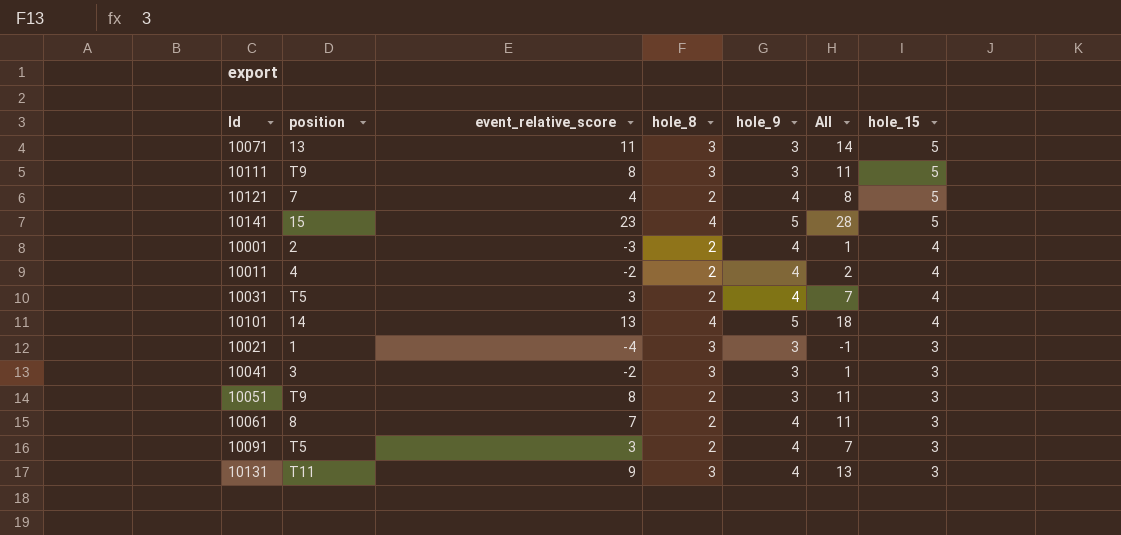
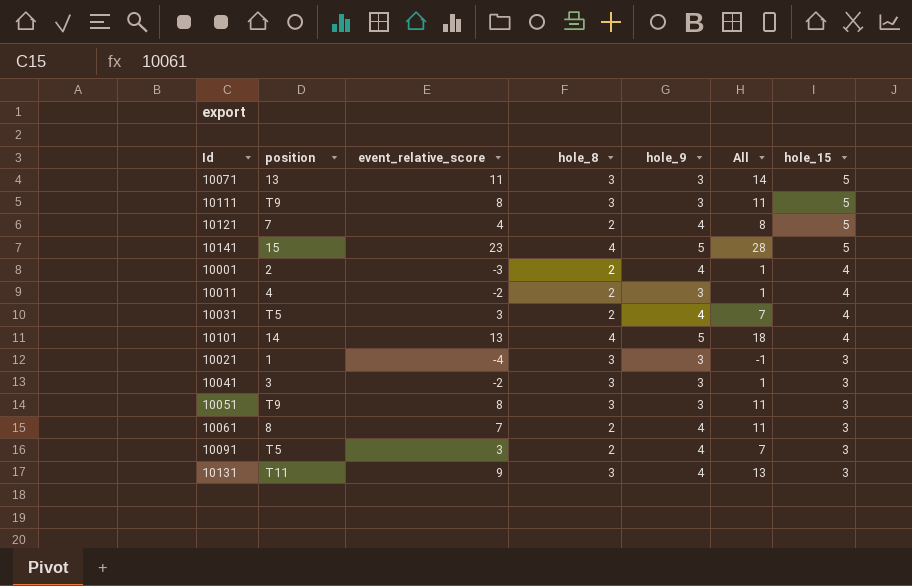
10011 | hole_9: 4 -> 3
10011 | All: 2 -> 1
10051 | hole_8: 2 -> 3

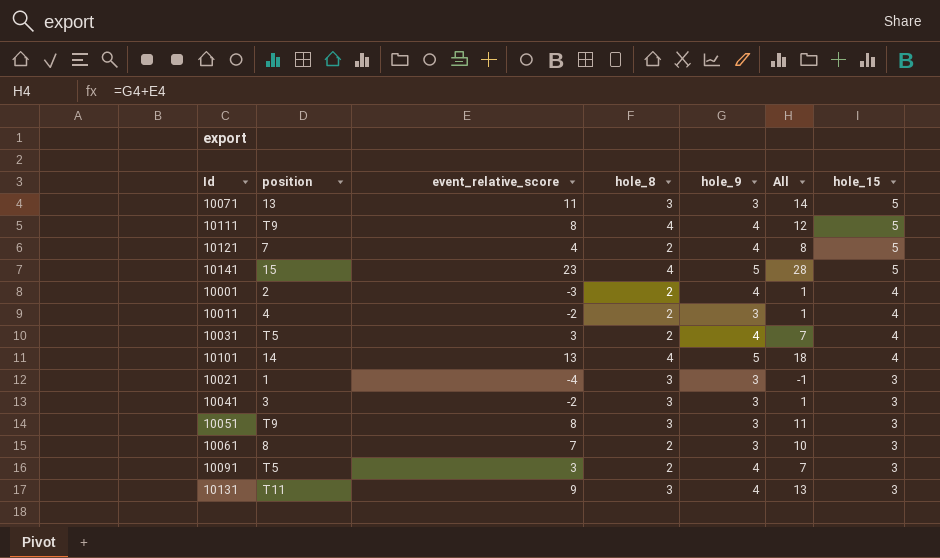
10111 | hole_8: 3 -> 4
10111 | hole_9: 3 -> 4
10111 | All: 11 -> 12
10061 | hole_9: 4 -> 3
10061 | All: 11 -> 10

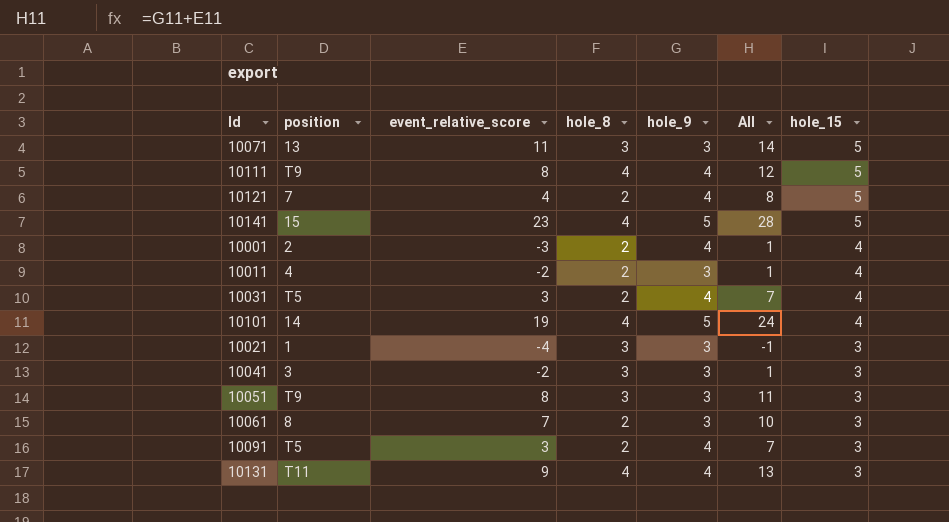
10101 | event_relative_score: 13 -> 19
10101 | All: 18 -> 24
10131 | hole_8: 3 -> 4

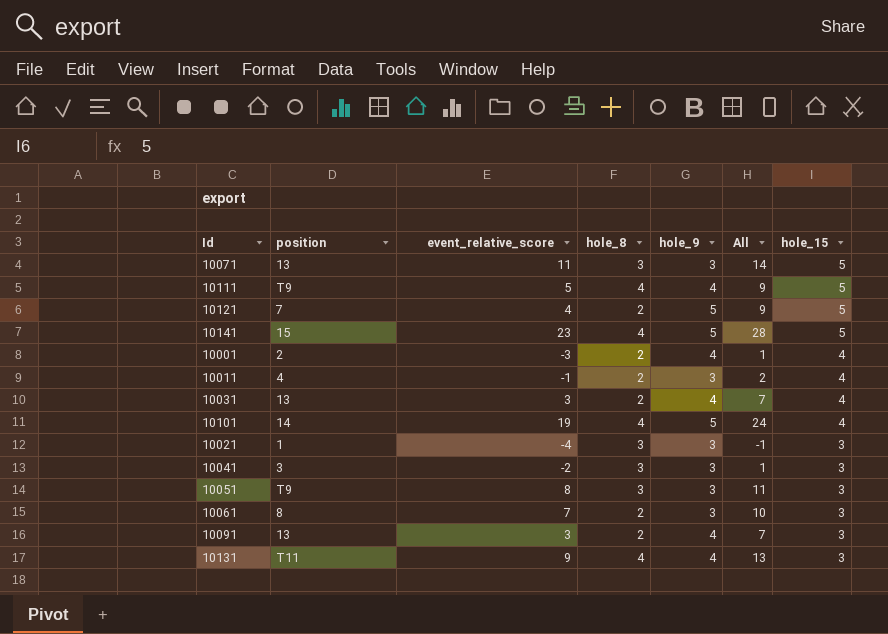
10111 | event_relative_score: 8 -> 5
10111 | All: 12 -> 9
10121 | hole_9: 4 -> 5
10121 | All: 8 -> 9
10011 | event_relative_score: -2 -> -1
10011 | All: 1 -> 2
10031 | position: T5 -> 13
10091 | position: T5 -> 13

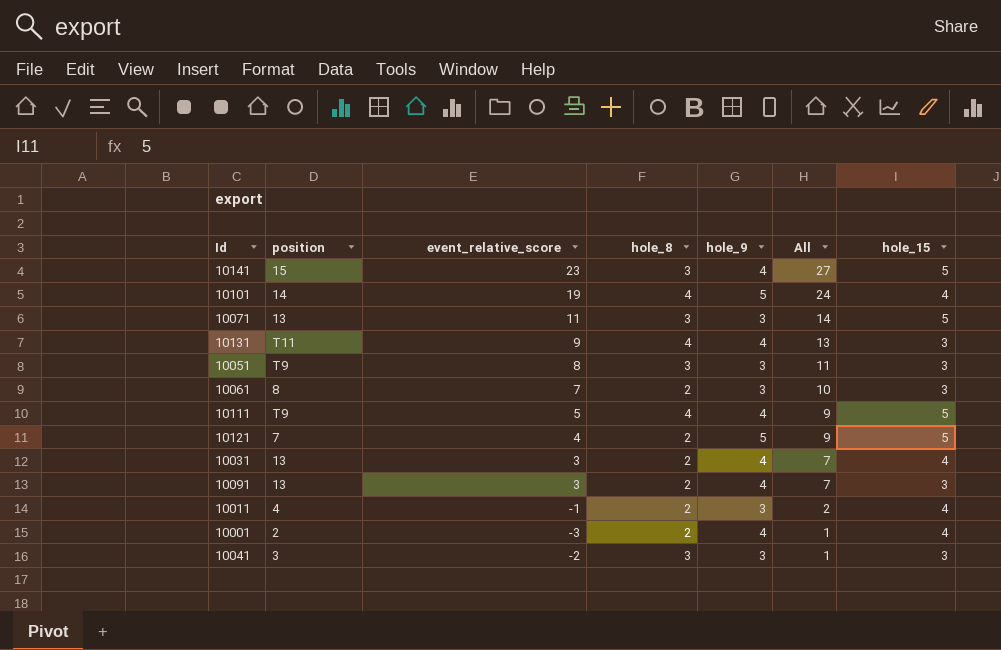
row order: hole_15 descending -> All descending
row 10021: 1 | -4 | 3 | 3 | -1 | 3 -> none
10141 | hole_8: 4 -> 3
10141 | hole_9: 5 -> 4
10141 | All: 28 -> 27

